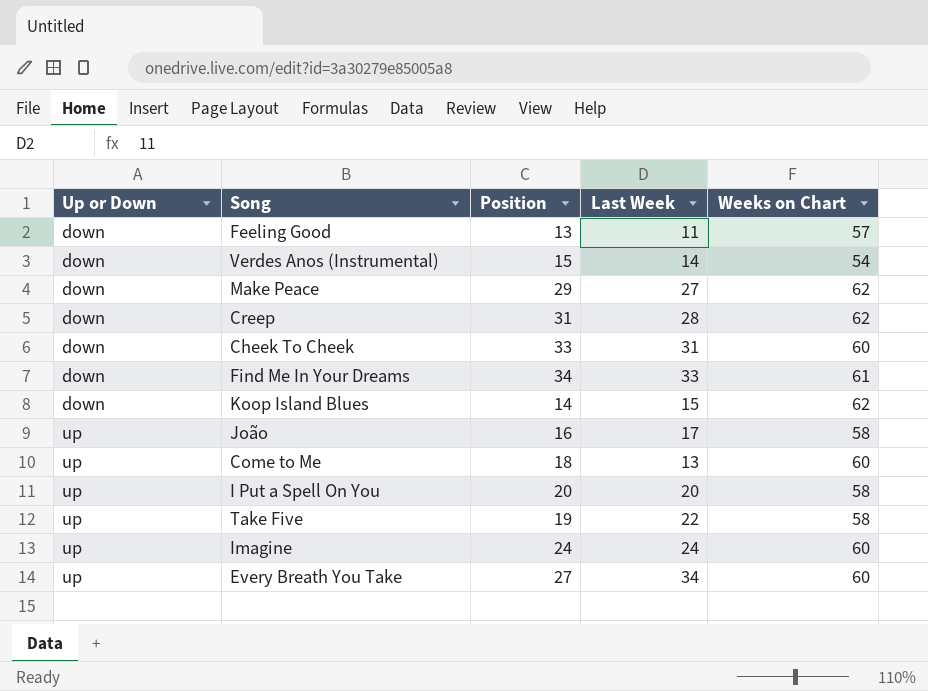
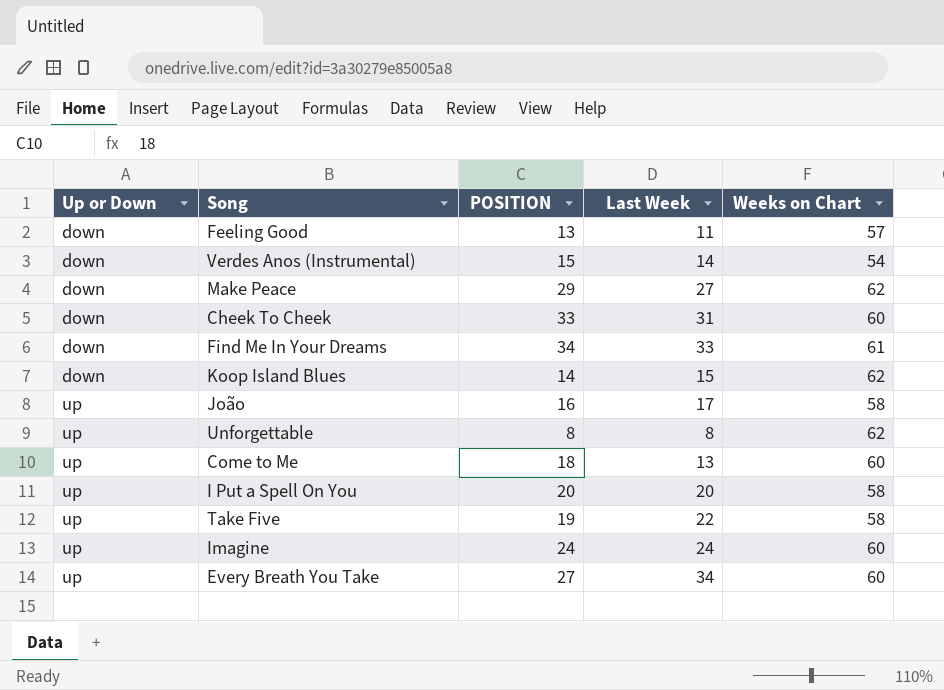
column name: Position -> POSITION
row Creep: down | 31 | 28 | 62 -> none
row Unforgettable: none -> up | 8 | 8 | 62

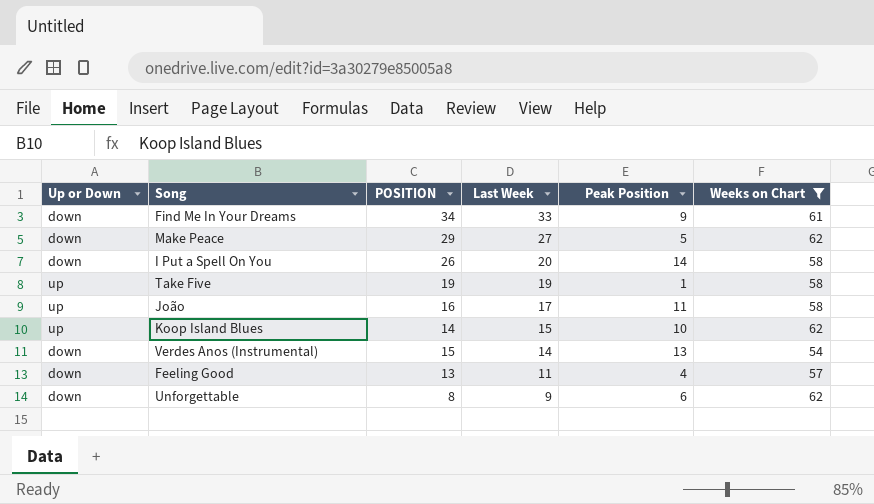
filter: none -> Weeks on Chart != 60
row order: Up or Down ascending -> Last Week descending
column Peak Position | position: none -> 5
I Put a Spell On You | Up or Down: up -> down
I Put a Spell On You | POSITION: 20 -> 26
Take Five | Last Week: 22 -> 19
Koop Island Blues | Up or Down: down -> up
Unforgettable | Up or Down: up -> down
Unforgettable | Last Week: 8 -> 9

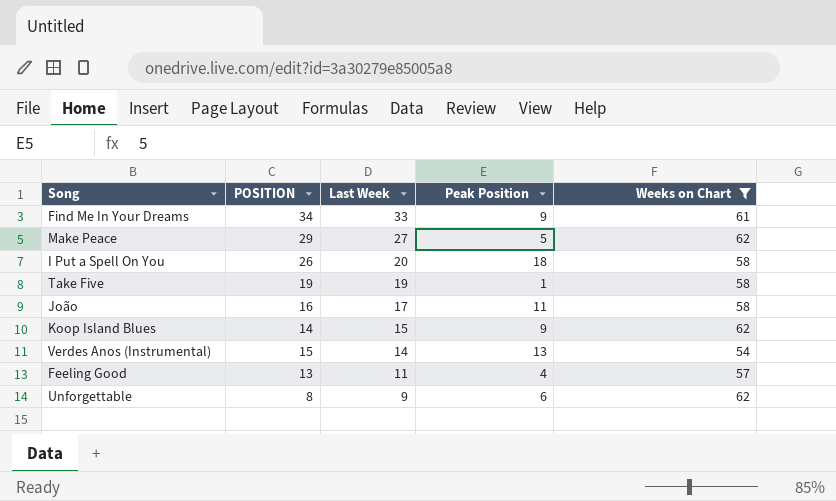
column Up or Down | position: 1 -> none
I Put a Spell On You | Peak Position: 14 -> 18
Koop Island Blues | Peak Position: 10 -> 9

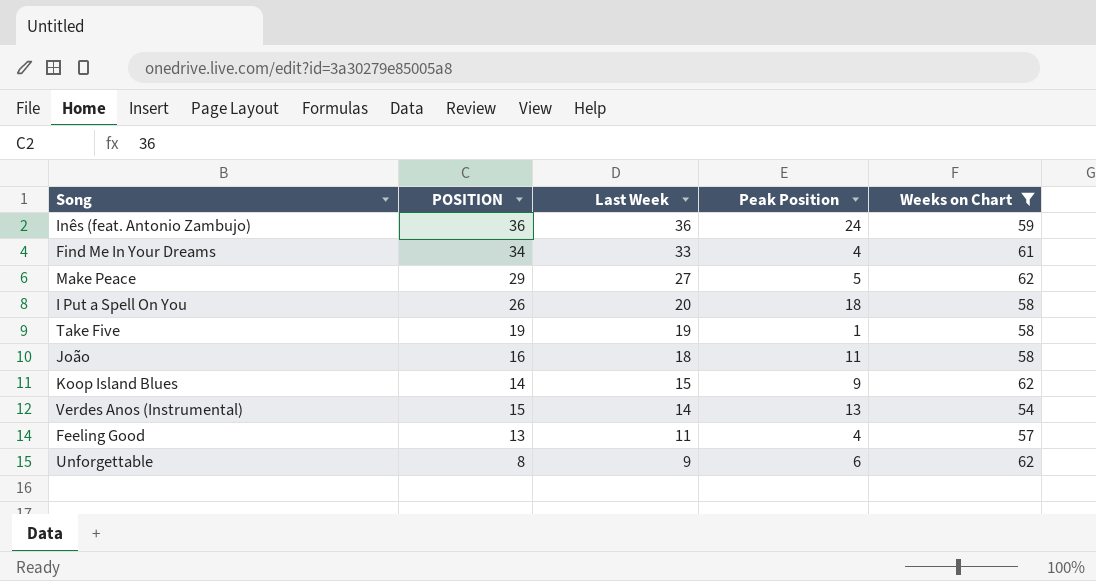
row Inês (feat. Antonio Zambujo): none -> 36 | 36 | 24 | 59
Find Me In Your Dreams | Peak Position: 9 -> 4
João | Last Week: 17 -> 18

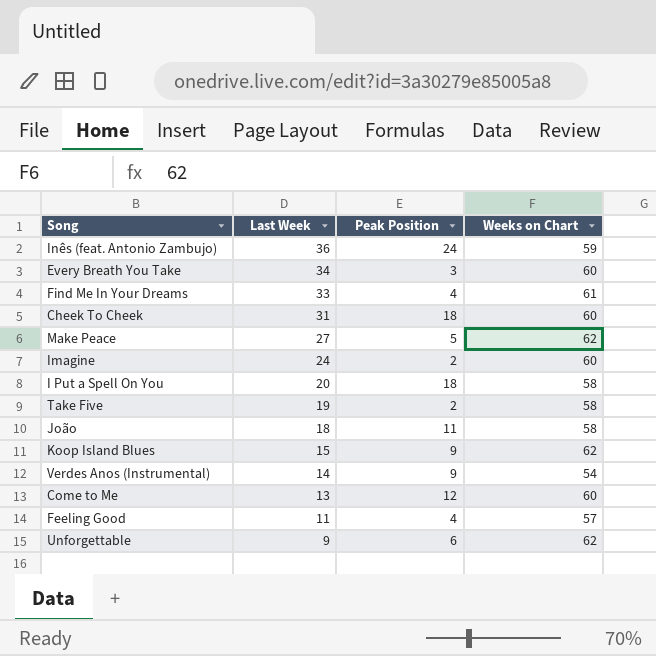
filter: Weeks on Chart != 60 -> none
column POSITION | position: 2 -> none
Take Five | Peak Position: 1 -> 2
Verdes Anos (Instrumental) | Peak Position: 13 -> 9

